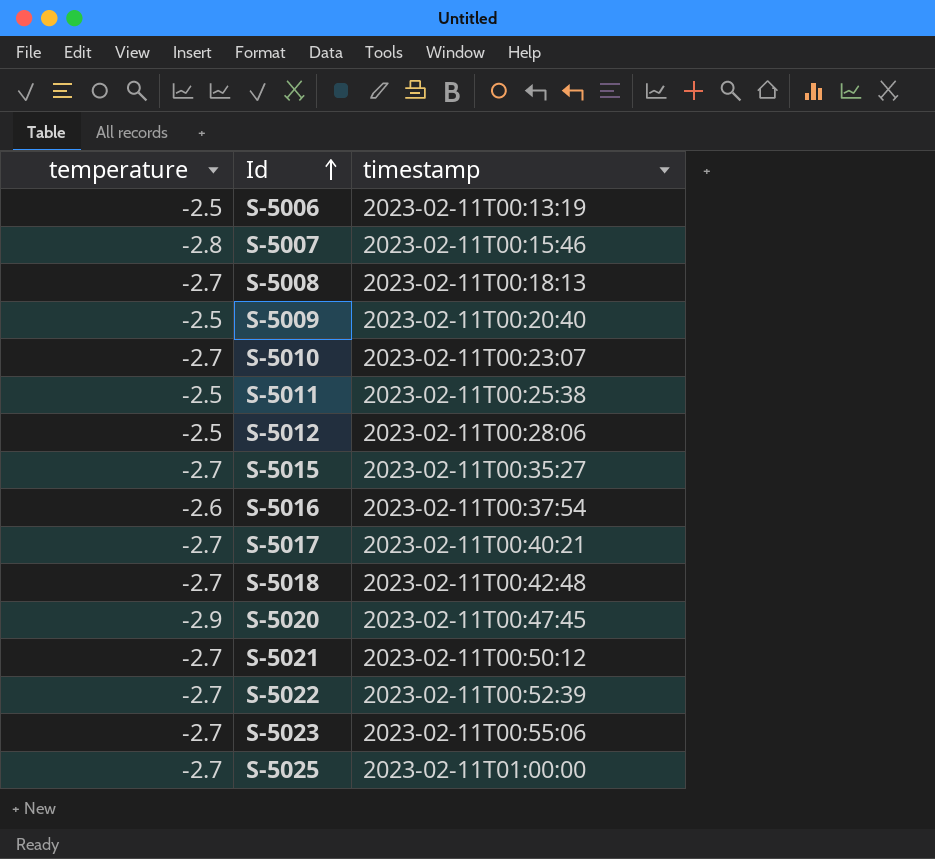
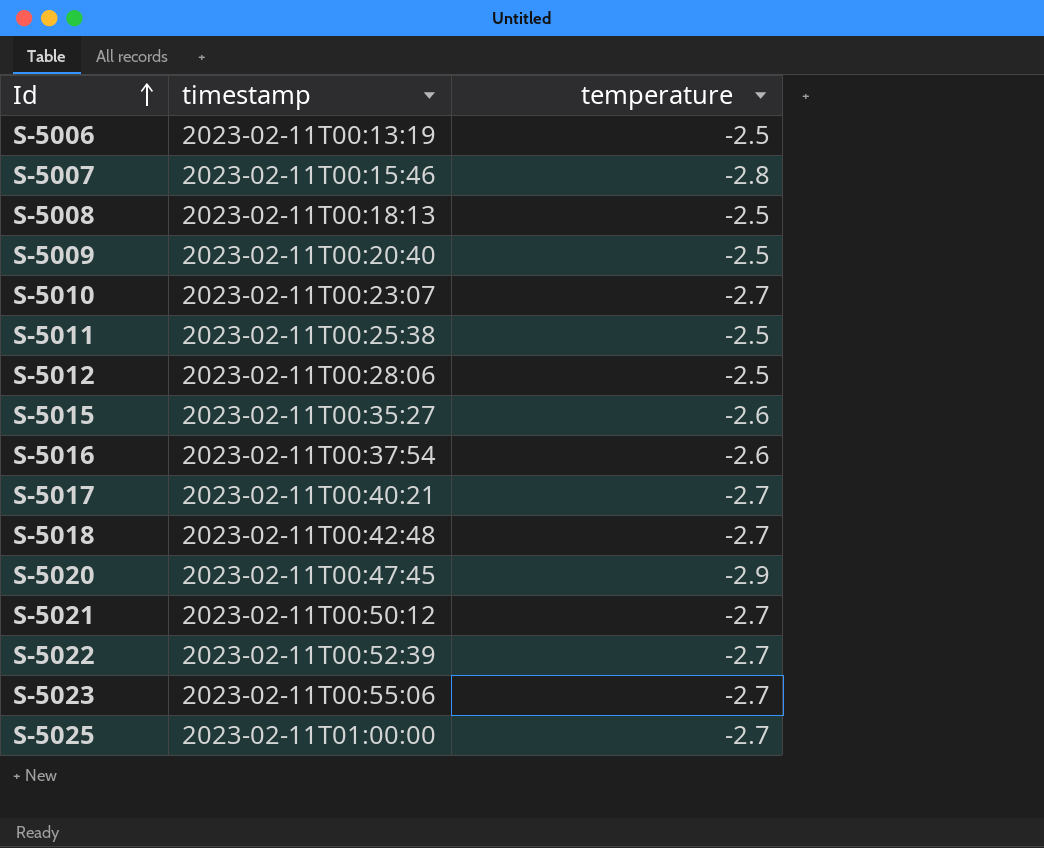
column temperature | position: 1 -> 3
S-5008 | temperature: -2.7 -> -2.5
S-5015 | temperature: -2.7 -> -2.6

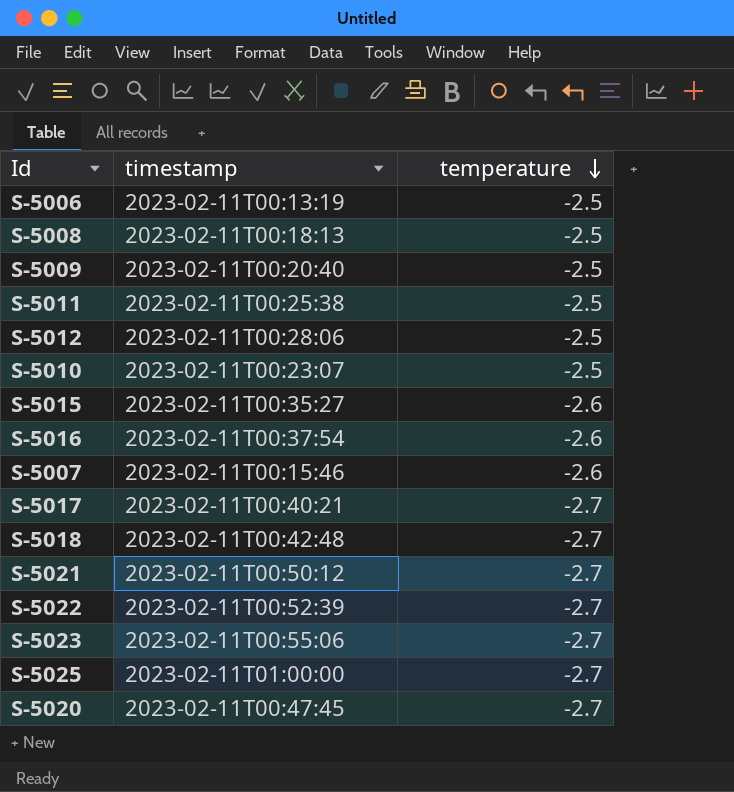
row order: Id ascending -> temperature descending
S-5010 | temperature: -2.7 -> -2.5
S-5007 | temperature: -2.8 -> -2.6
S-5020 | temperature: -2.9 -> -2.7

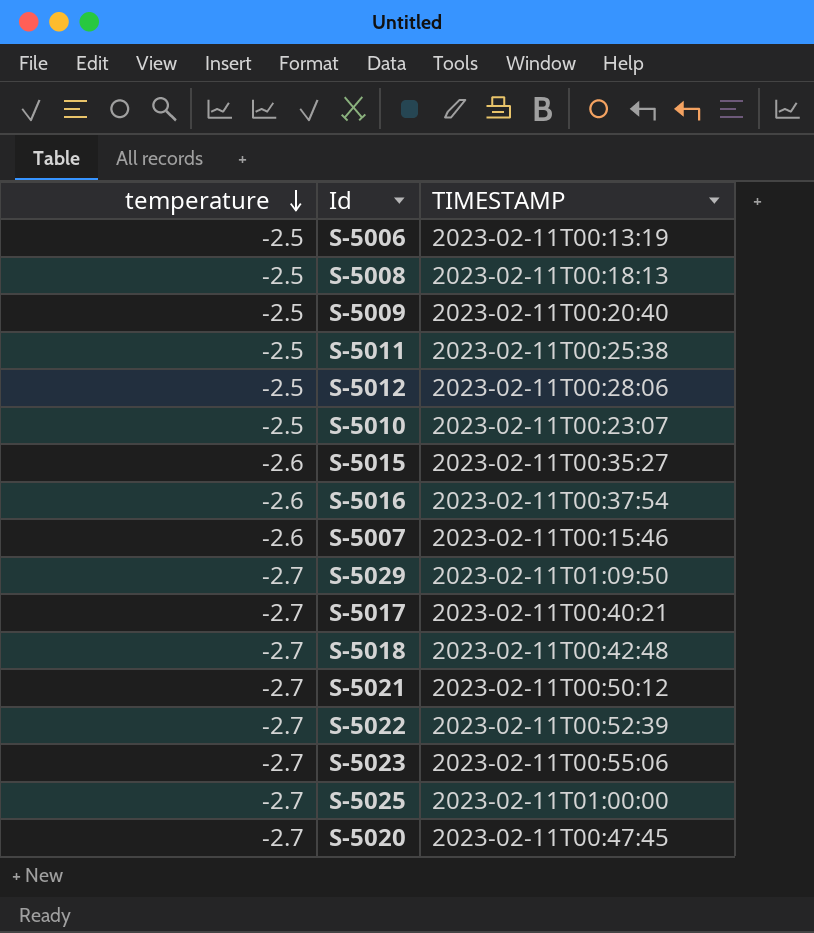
column temperature | position: 3 -> 1
column name: timestamp -> TIMESTAMP
row S-5029: none -> -2.7 | 2023-02-11T01:09:50

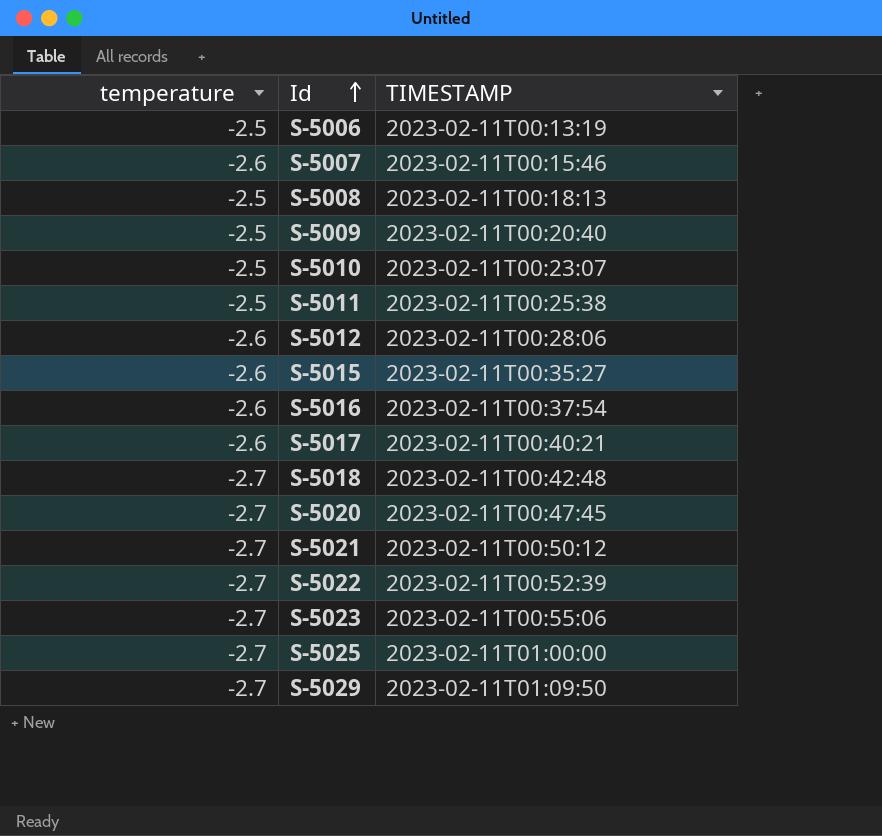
row order: temperature descending -> Id ascending
S-5012 | temperature: -2.5 -> -2.6
S-5017 | temperature: -2.7 -> -2.6

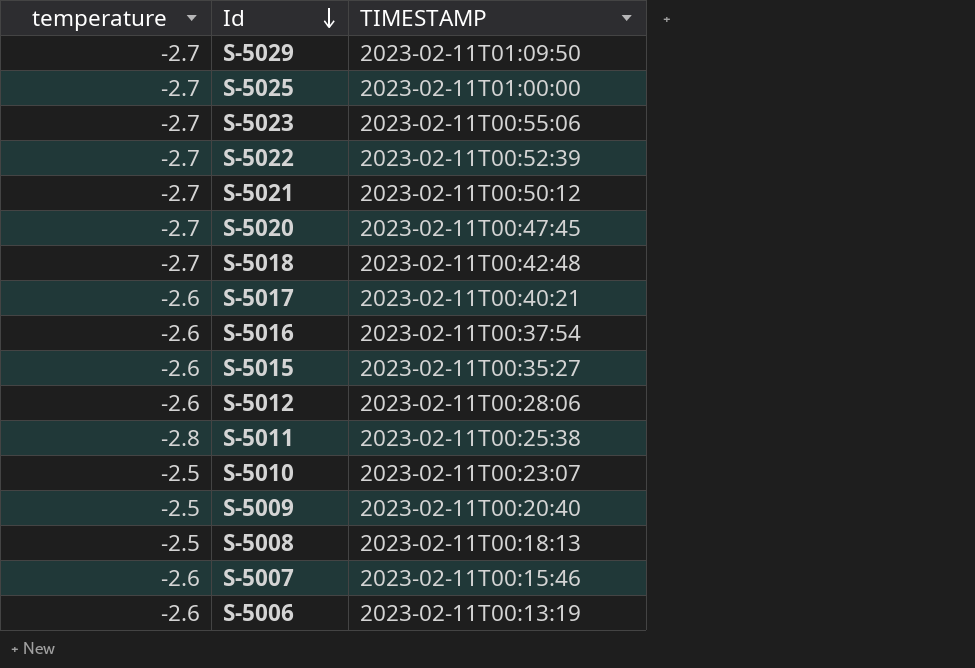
row order: Id ascending -> Id descending
S-5011 | temperature: -2.5 -> -2.8
S-5006 | temperature: -2.5 -> -2.6

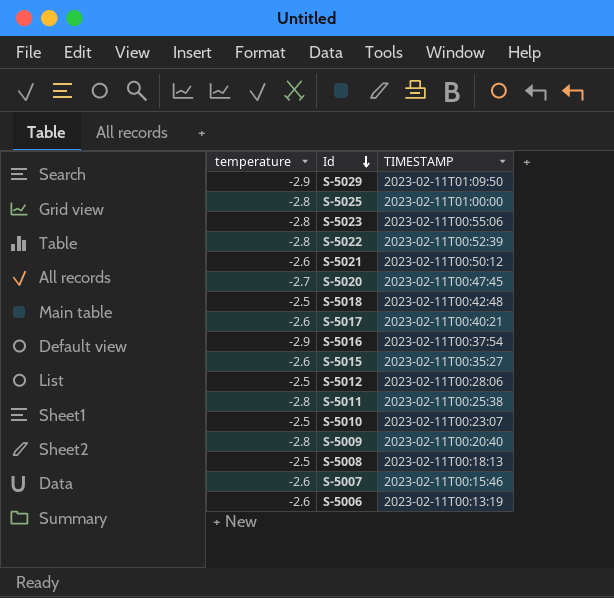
S-5029 | temperature: -2.7 -> -2.9
S-5025 | temperature: -2.7 -> -2.8
S-5023 | temperature: -2.7 -> -2.8
S-5022 | temperature: -2.7 -> -2.8
S-5021 | temperature: -2.7 -> -2.6
S-5018 | temperature: -2.7 -> -2.5
S-5016 | temperature: -2.6 -> -2.9
S-5012 | temperature: -2.6 -> -2.5
S-5009 | temperature: -2.5 -> -2.8

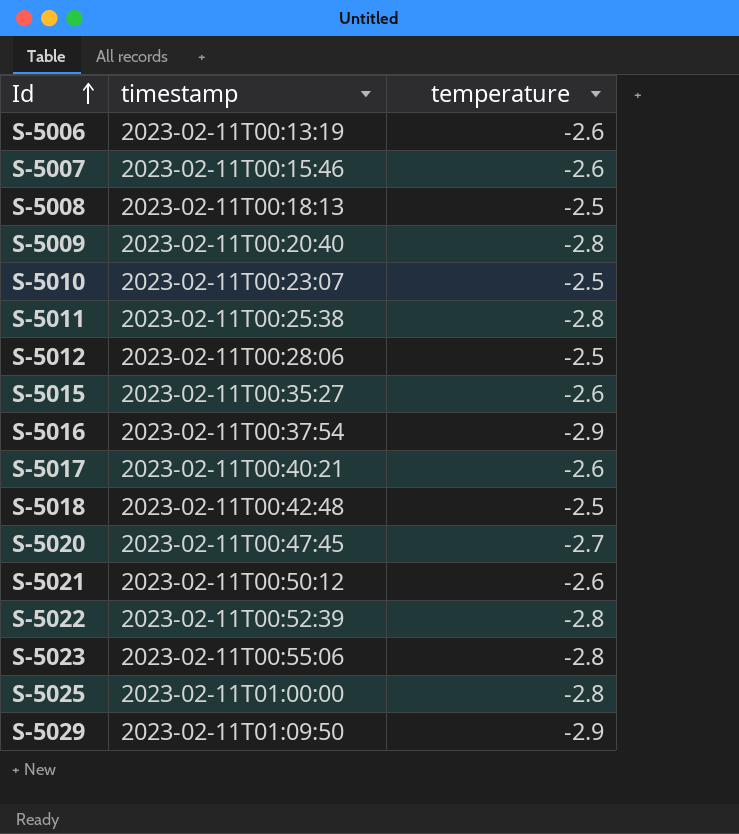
row order: Id descending -> Id ascending
column name: TIMESTAMP -> timestamp
column temperature | position: 1 -> 3

